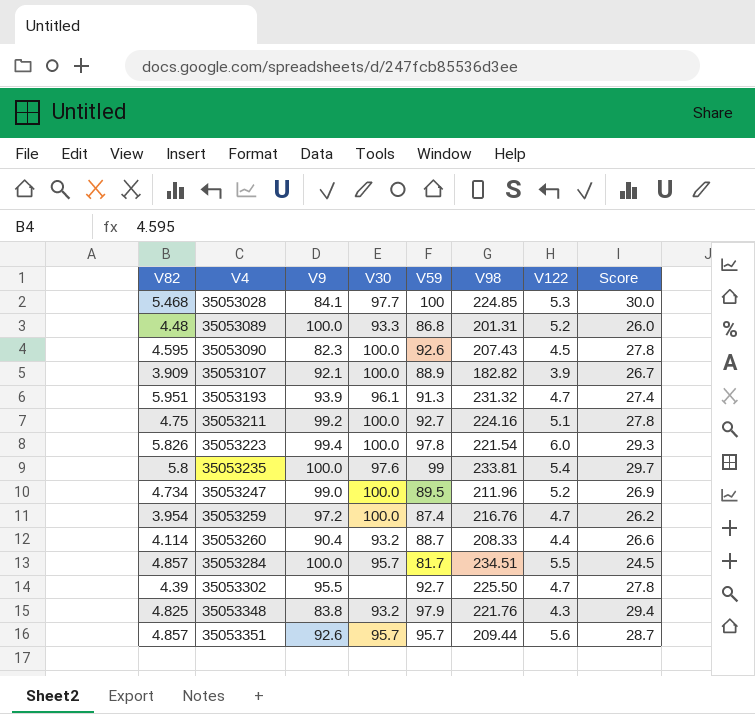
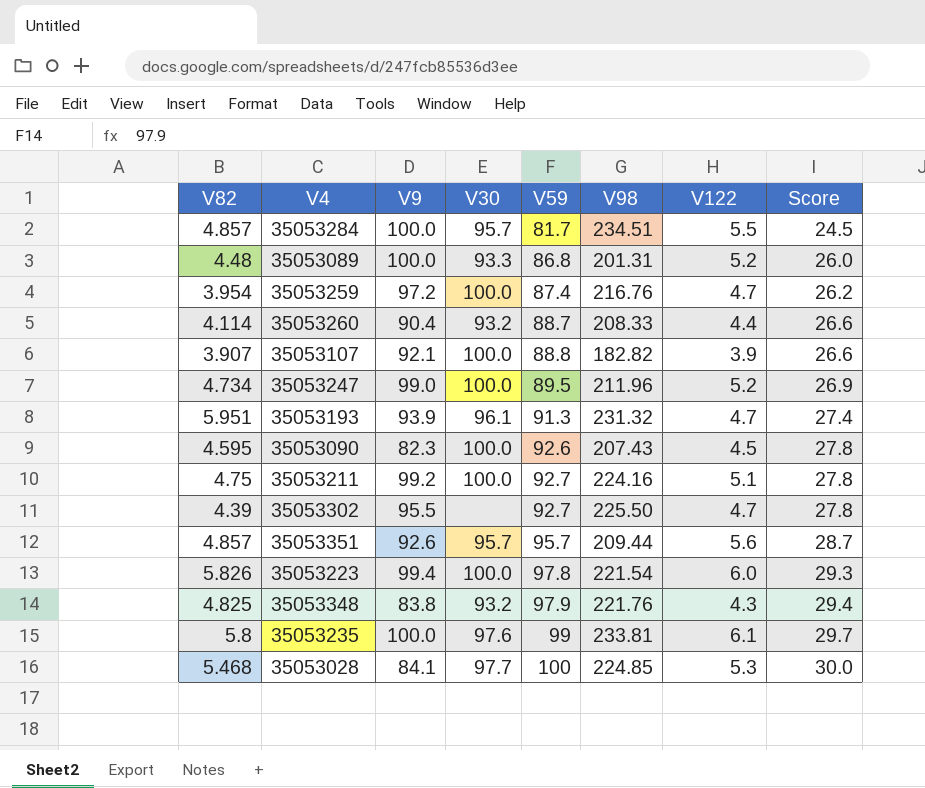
row order: V4 ascending -> V59 ascending
35053107 | V82: 3.909 -> 3.907
35053107 | V59: 88.9 -> 88.8
35053107 | Score: 26.7 -> 26.6
35053235 | V122: 5.4 -> 6.1

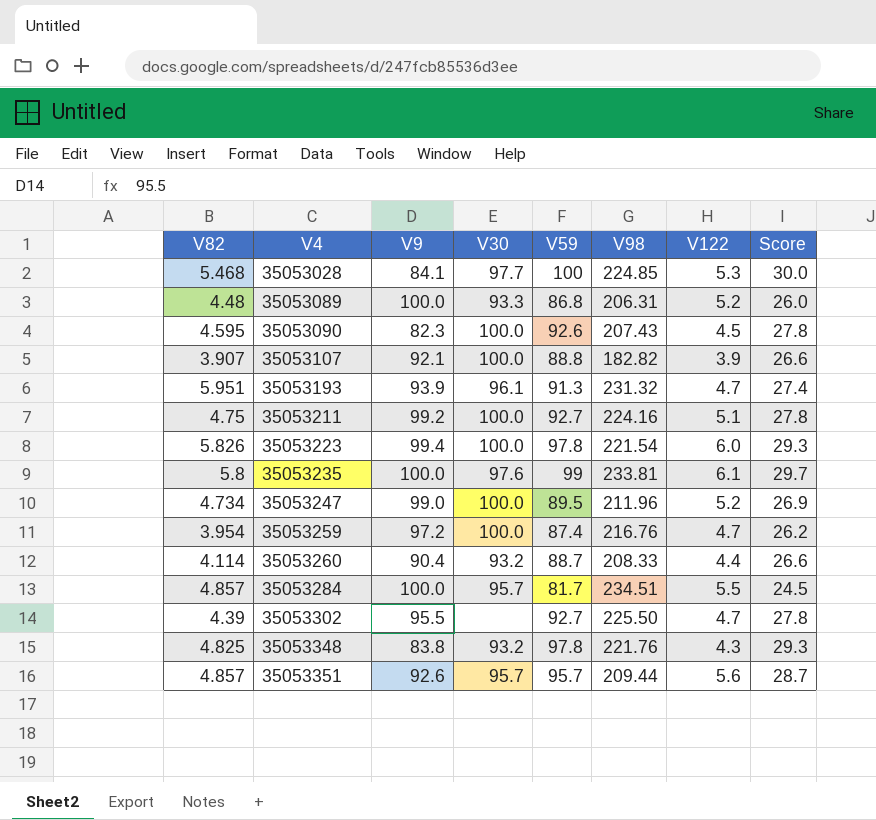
row order: V59 ascending -> V4 ascending
35053089 | V98: 201.31 -> 206.31
35053348 | V59: 97.9 -> 97.8
35053348 | Score: 29.4 -> 29.3

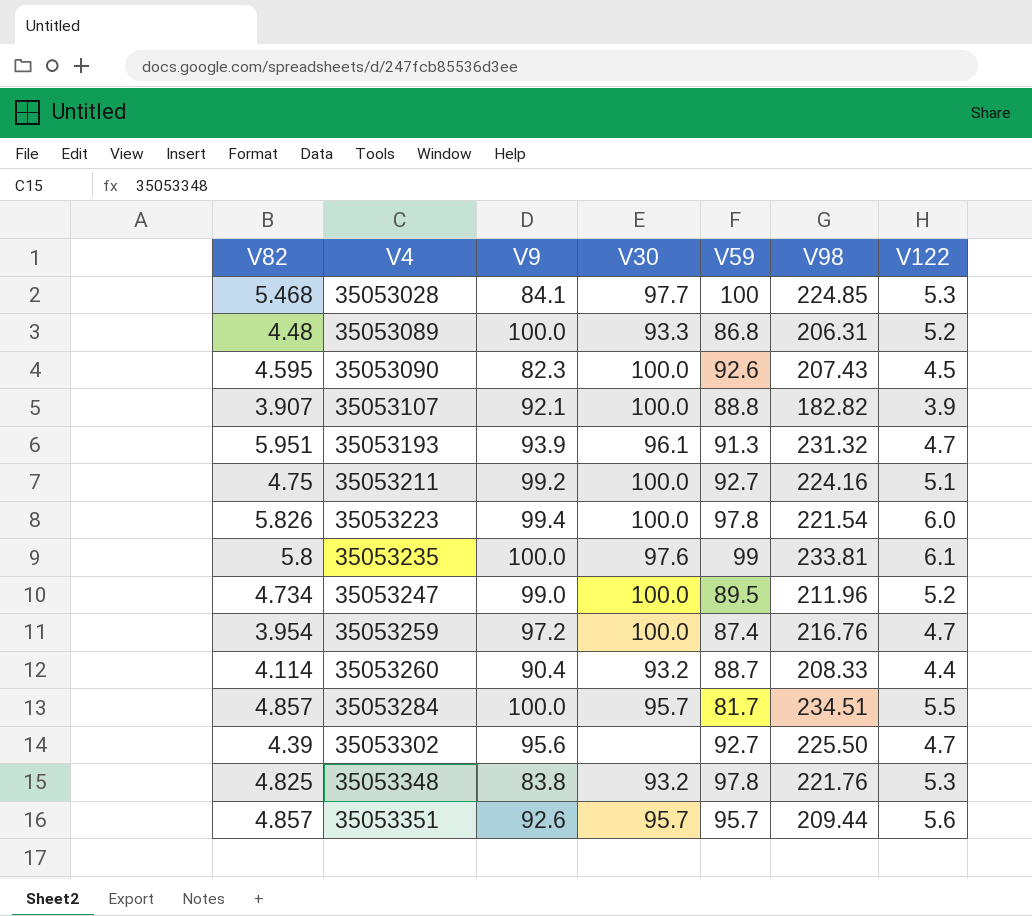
column Score | formula: [V59] * 0.3 -> none
35053302 | V9: 95.5 -> 95.6
35053348 | V122: 4.3 -> 5.3

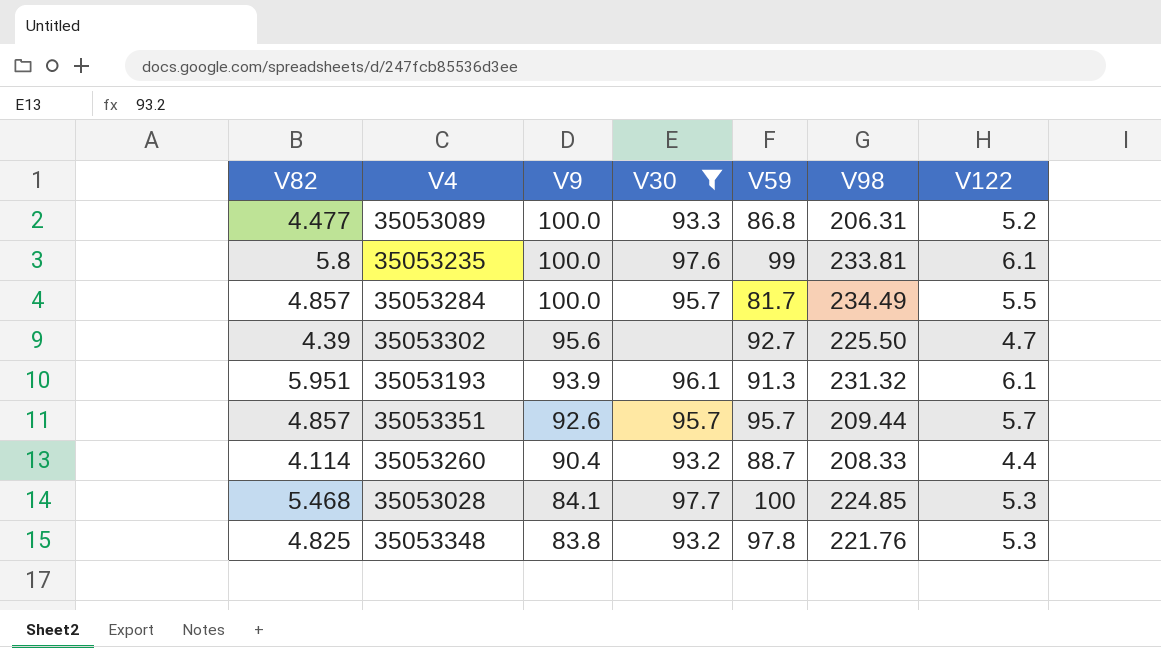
filter: none -> V30 != 100.0
row order: V4 ascending -> V9 descending
35053089 | V82: 4.48 -> 4.477
35053284 | V98: 234.51 -> 234.49
35053193 | V122: 4.7 -> 6.1
35053351 | V122: 5.6 -> 5.7

